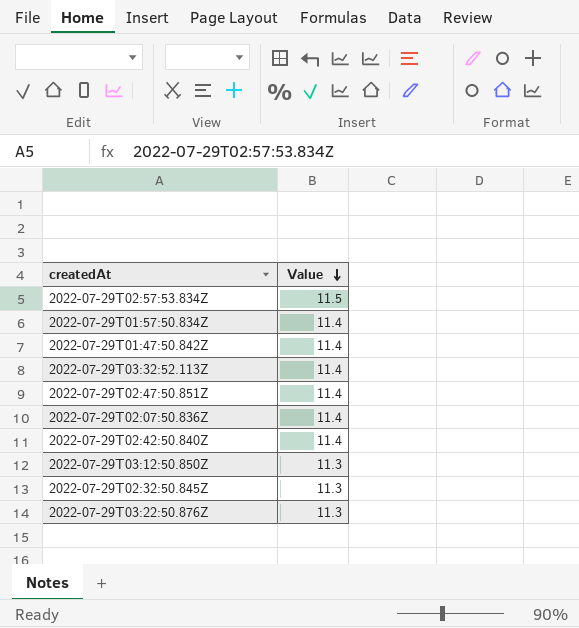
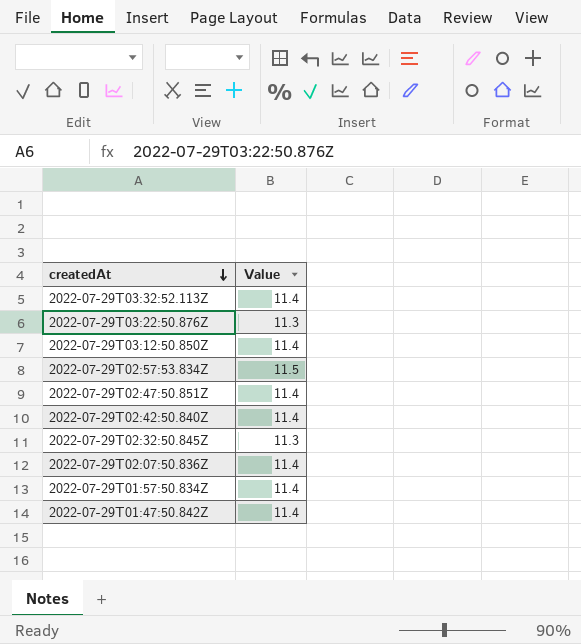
row order: Value descending -> createdAt descending
2022-07-29T03:12:50.850Z | Value: 11.3 -> 11.4

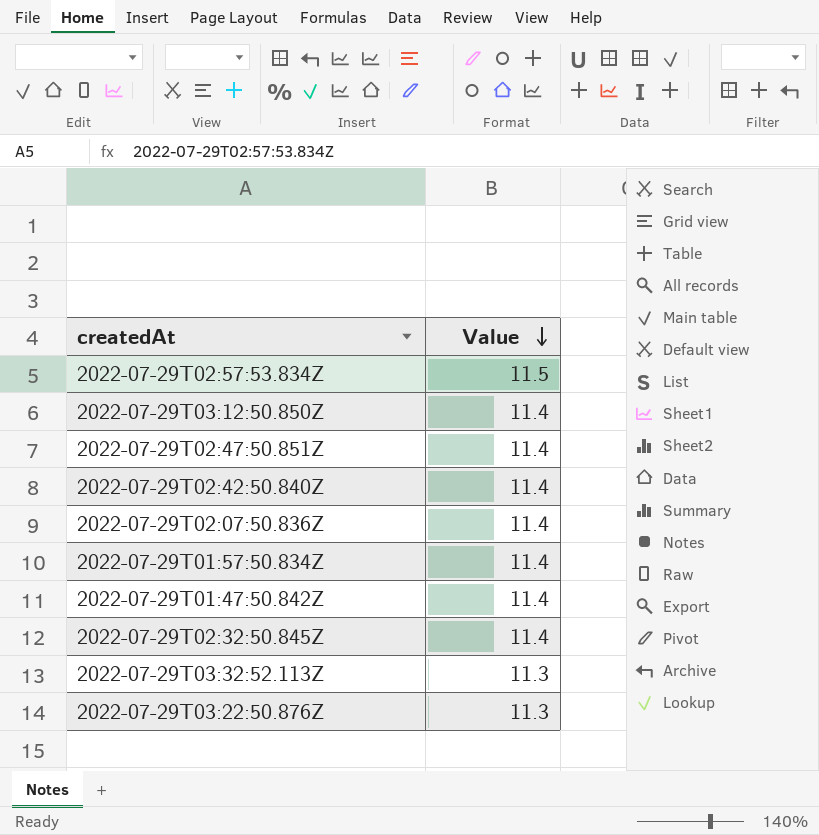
row order: createdAt descending -> Value descending
2022-07-29T02:32:50.845Z | Value: 11.3 -> 11.4
2022-07-29T03:32:52.113Z | Value: 11.4 -> 11.3

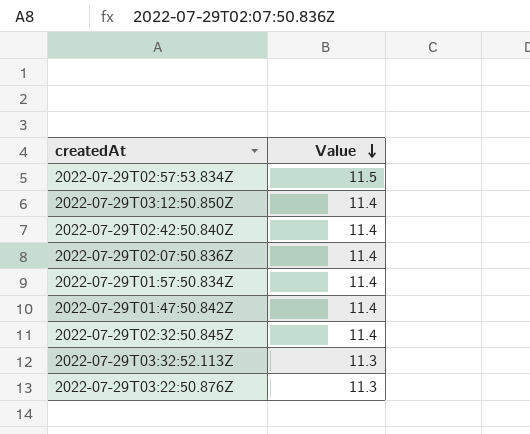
row 2022-07-29T02:47:50.851Z: 11.4 -> none

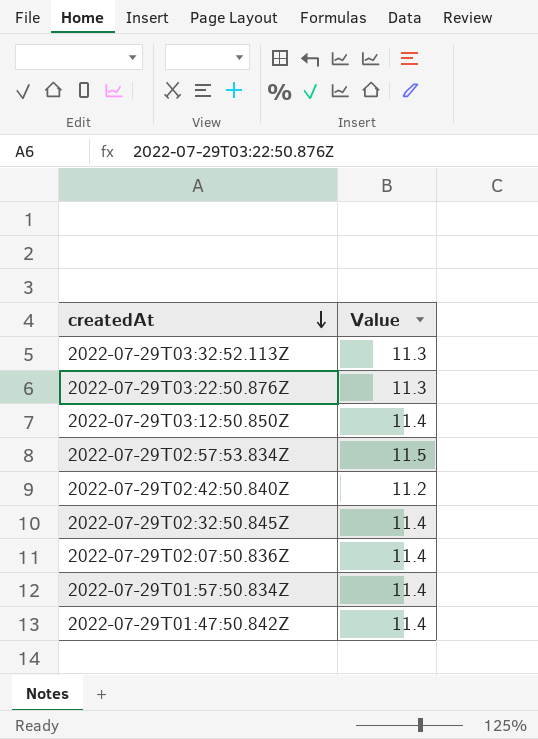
row order: Value descending -> createdAt descending
2022-07-29T02:42:50.840Z | Value: 11.4 -> 11.2

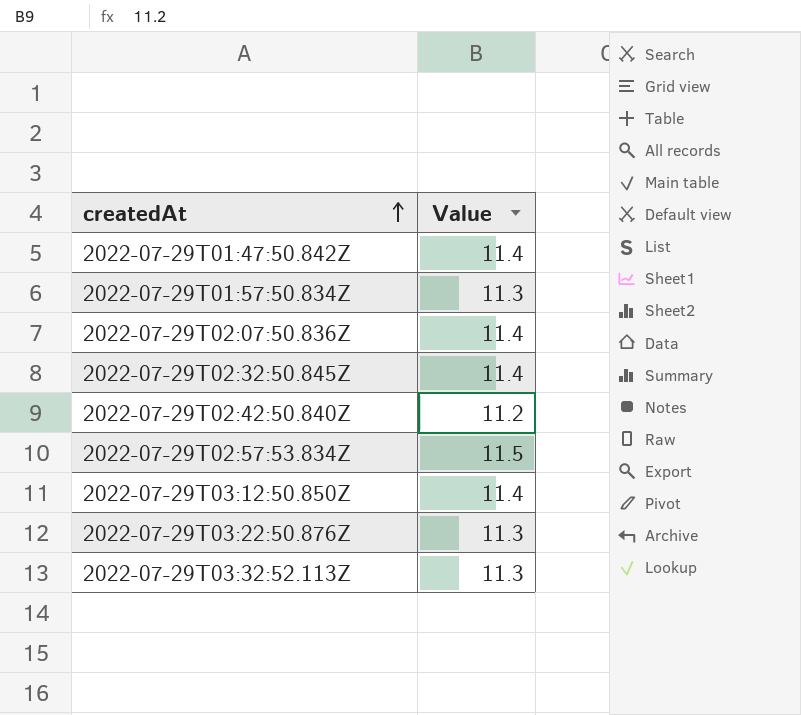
row order: createdAt descending -> createdAt ascending
2022-07-29T01:57:50.834Z | Value: 11.4 -> 11.3

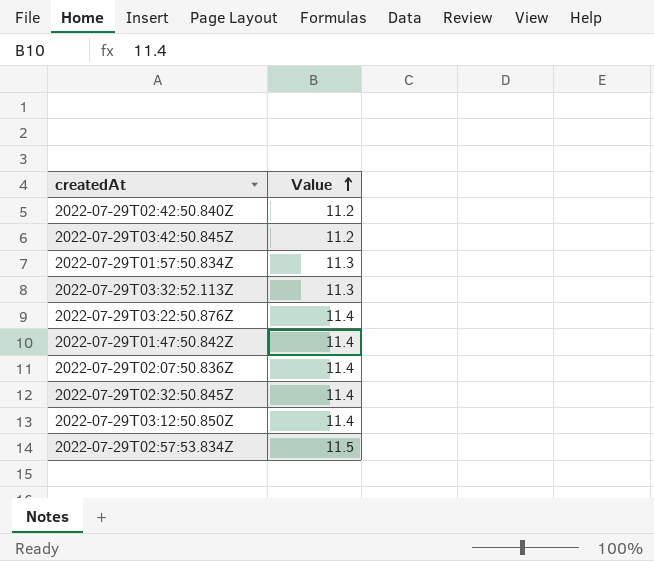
row order: createdAt ascending -> Value ascending
row 2022-07-29T03:42:50.845Z: none -> 11.2
2022-07-29T03:22:50.876Z | Value: 11.3 -> 11.4

